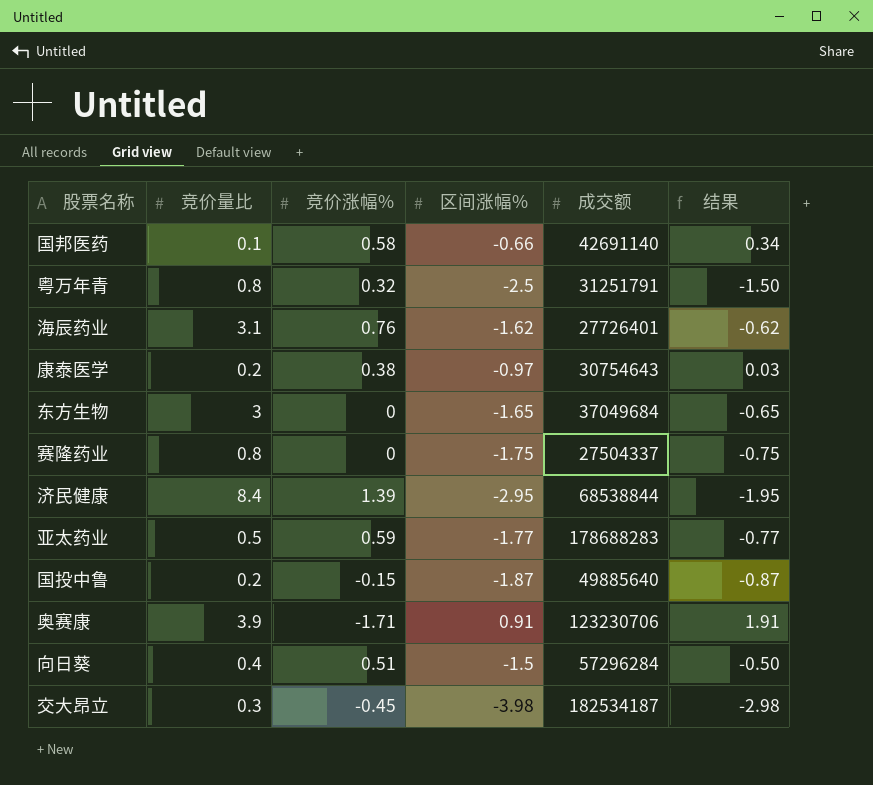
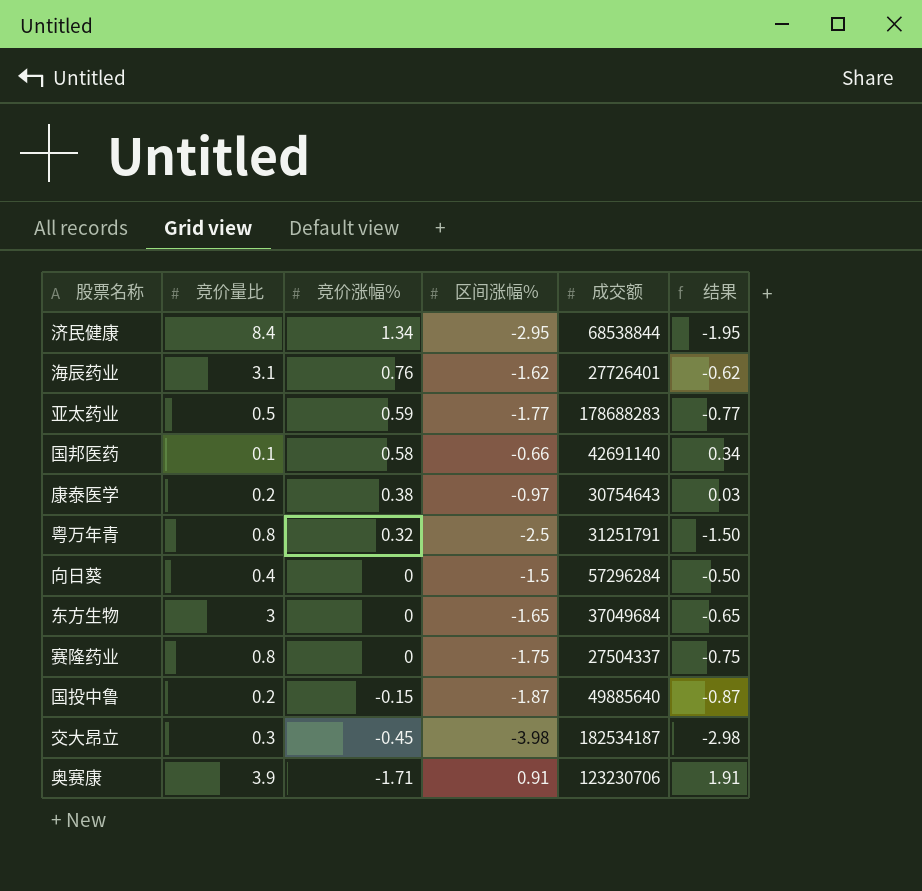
row order: none -> 竞价涨幅% descending
济民健康 | 竞价涨幅%: 1.39 -> 1.34
向日葵 | 竞价涨幅%: 0.51 -> 0

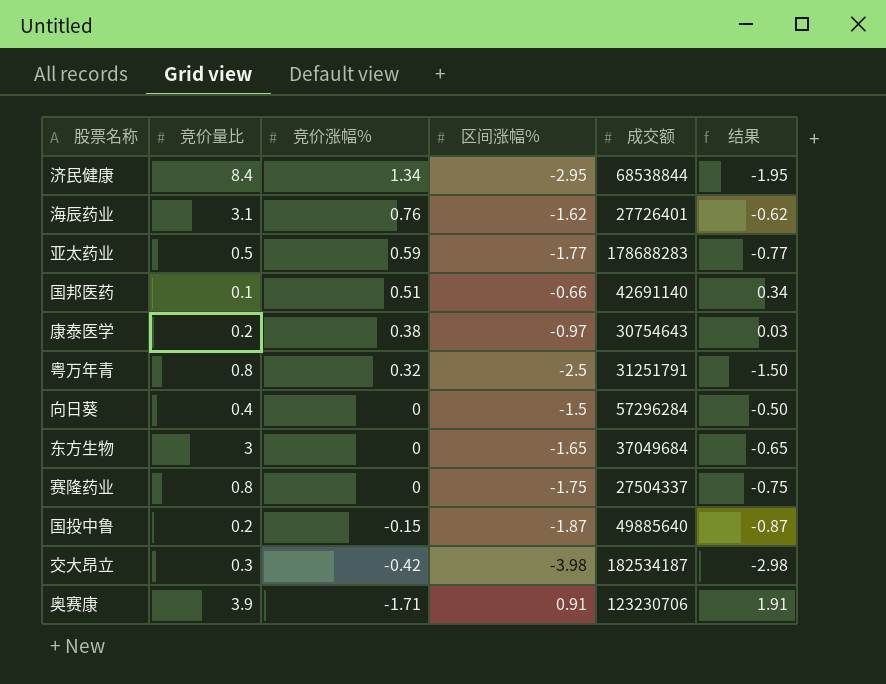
国邦医药 | 竞价涨幅%: 0.58 -> 0.51
交大昂立 | 竞价涨幅%: -0.45 -> -0.42

